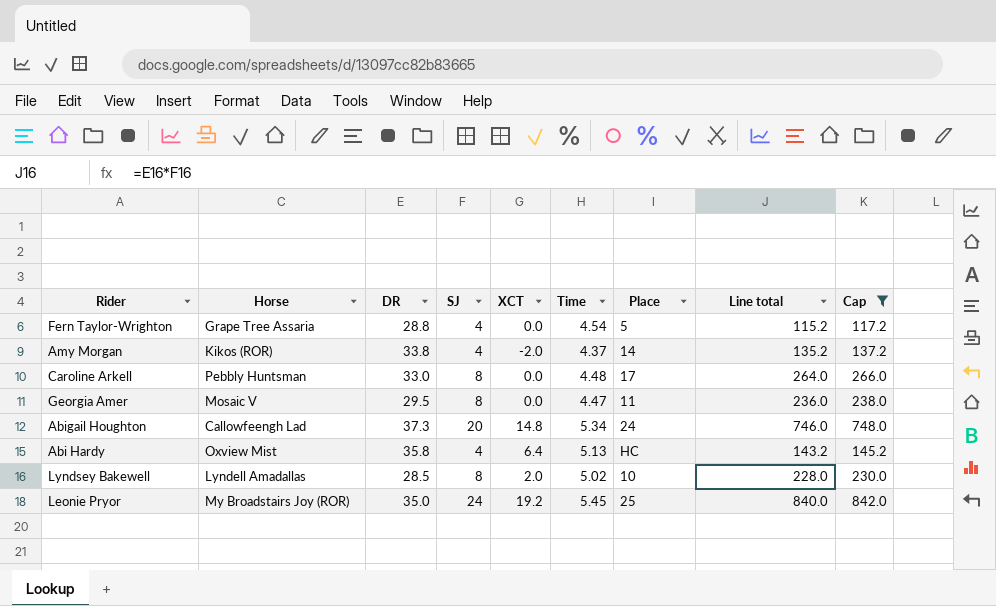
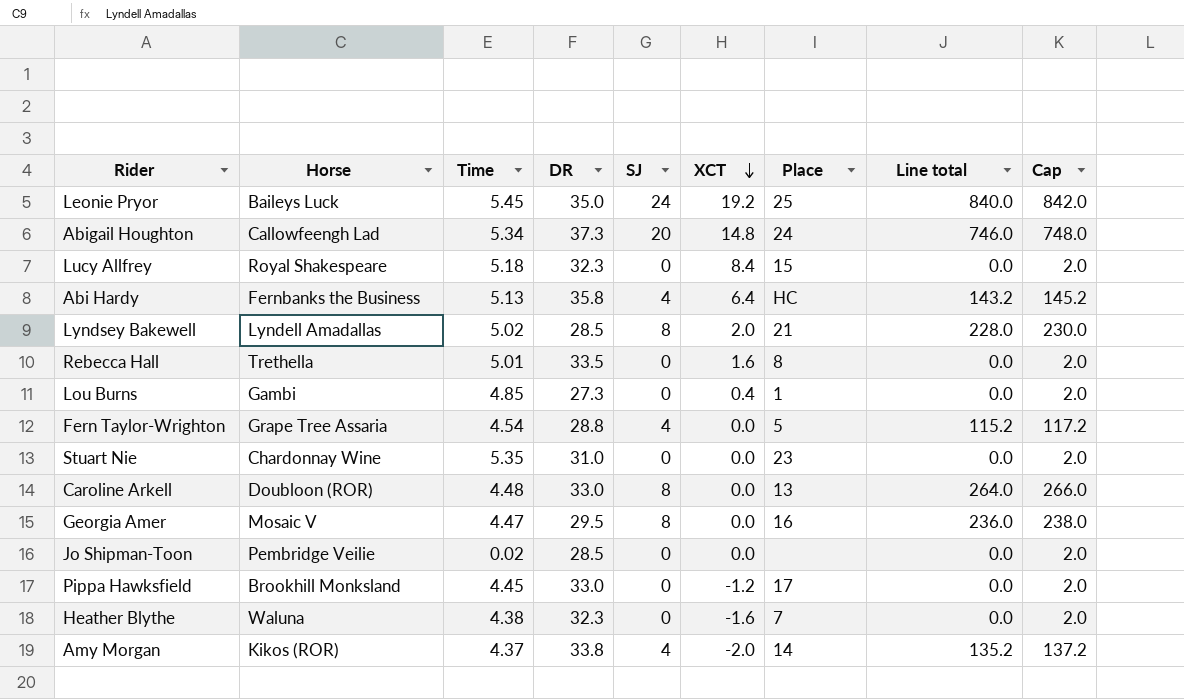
filter: Cap != 2.0 -> none
row order: none -> XCT descending
column Time | position: 6 -> 3
Leonie Pryor | Horse: My Broadstairs Joy (ROR) -> Baileys Luck
Abi Hardy | Horse: Oxview Mist -> Fernbanks the Business
Lyndsey Bakewell | Place: 10 -> 21
Caroline Arkell | Horse: Pebbly Huntsman -> Doubloon (ROR)
Caroline Arkell | Place: 17 -> 13
Georgia Amer | Place: 11 -> 16

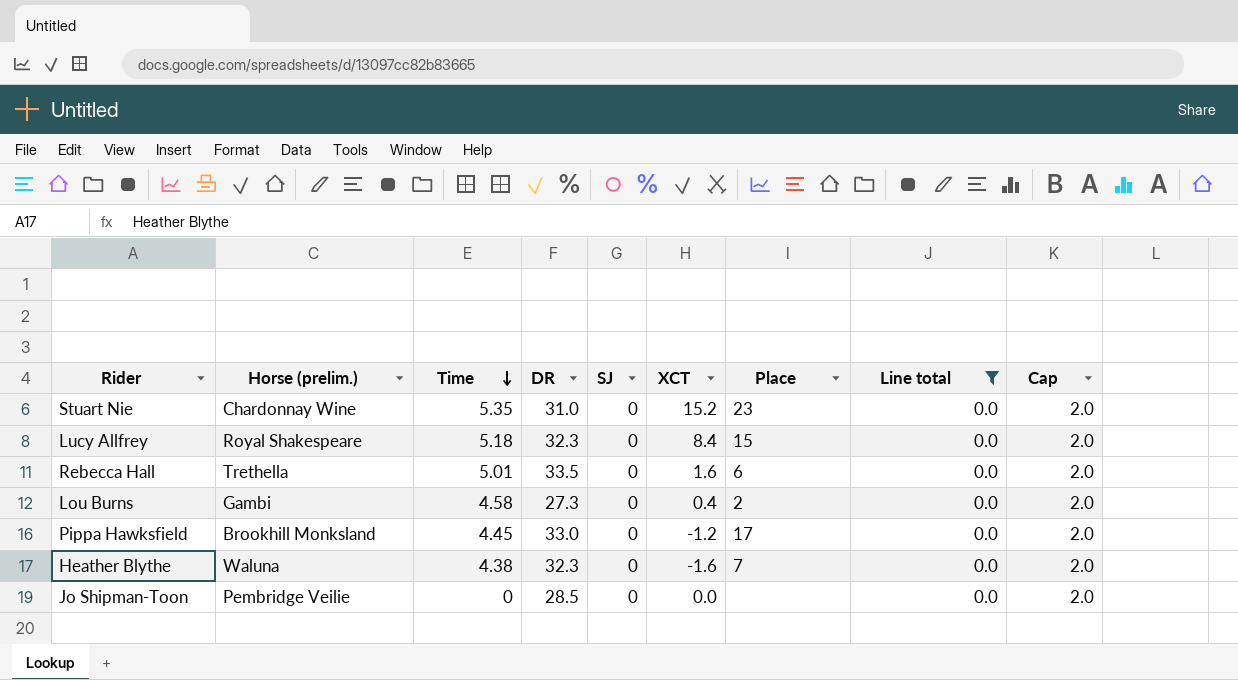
filter: none -> Line total = 0.0
row order: XCT descending -> Time descending
column name: Horse -> Horse (prelim.)
Stuart Nie | XCT: 0.0 -> 15.2
Rebecca Hall | Place: 8 -> 6
Lou Burns | Time: 4.85 -> 4.58
Lou Burns | Place: 1 -> 2
Jo Shipman-Toon | Time: 0.02 -> 0

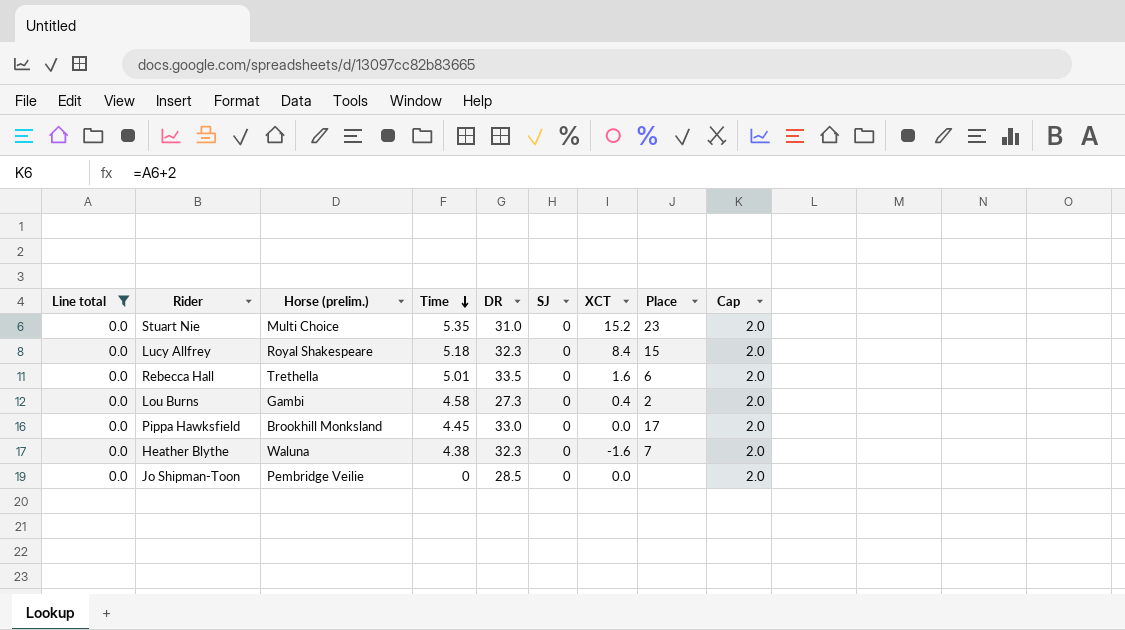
column Line total | position: 8 -> 1
Stuart Nie | Horse (prelim.): Chardonnay Wine -> Multi Choice
Pippa Hawksfield | XCT: -1.2 -> 0.0

